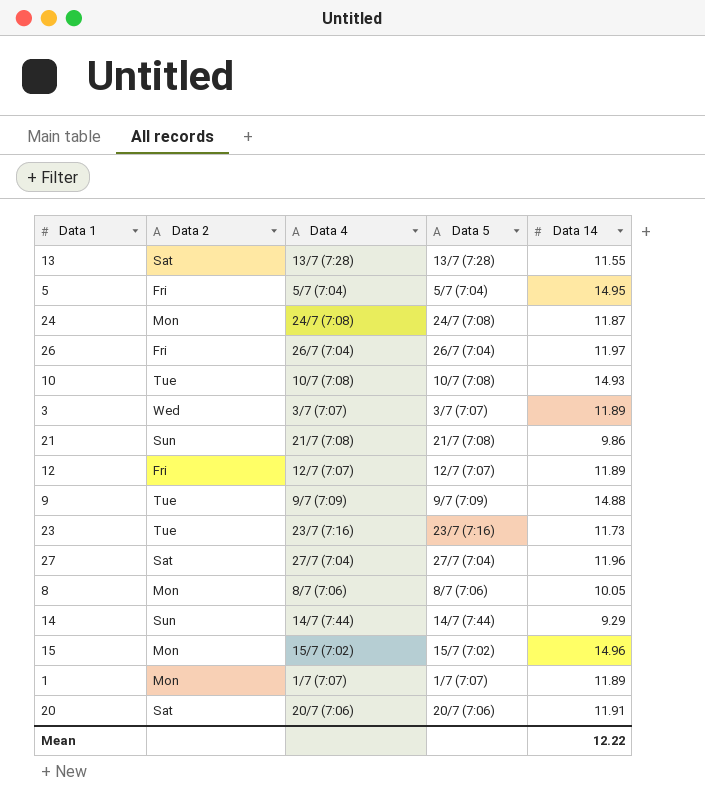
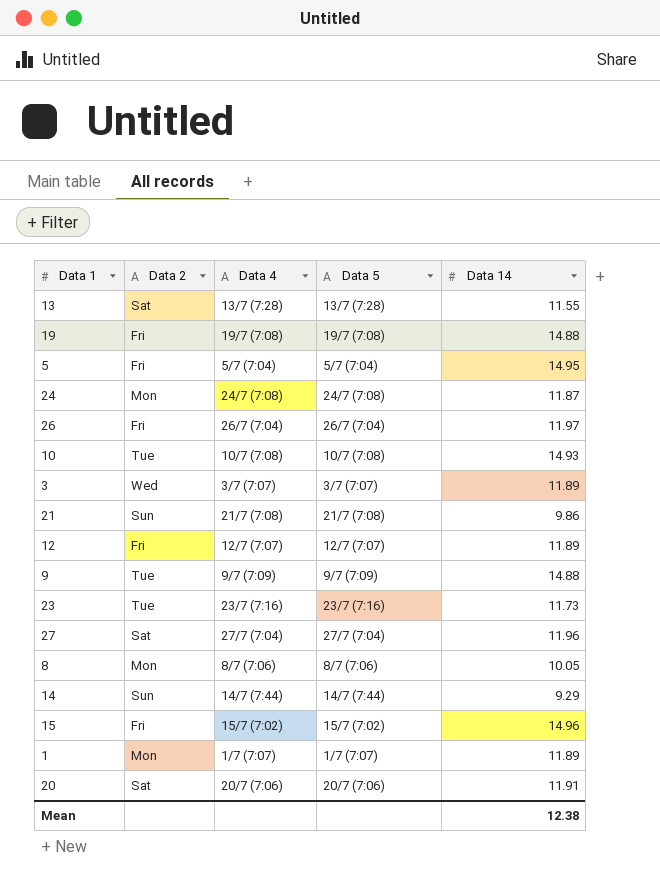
row 19: none -> Fri | 19/7 (7:08) | 19/7 (7:08) | 14.88
15 | Data 2: Mon -> Fri
Mean | Data 14: 12.22 -> 12.38

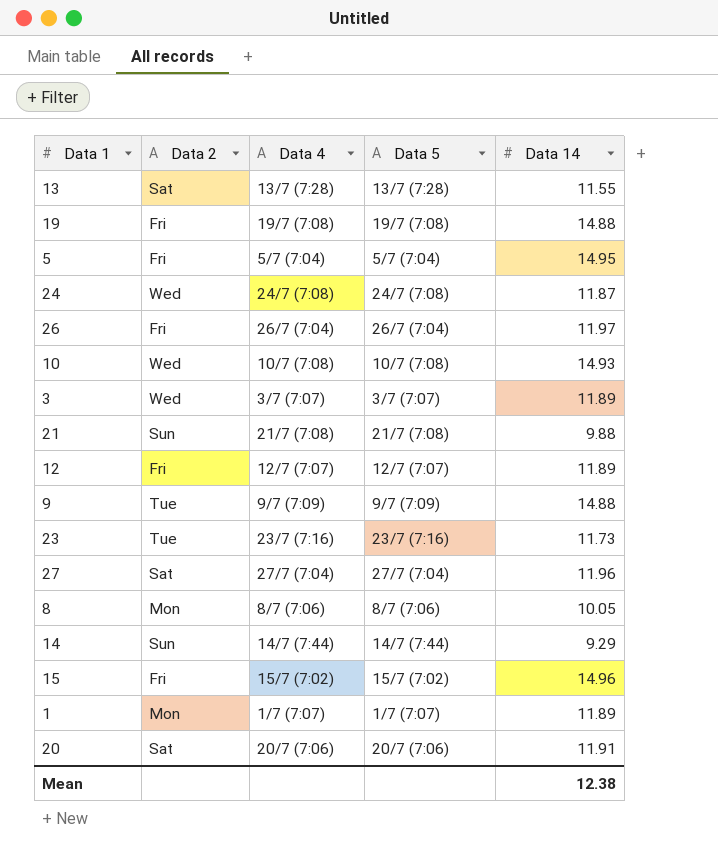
24 | Data 2: Mon -> Wed
10 | Data 2: Tue -> Wed
21 | Data 14: 9.86 -> 9.88

